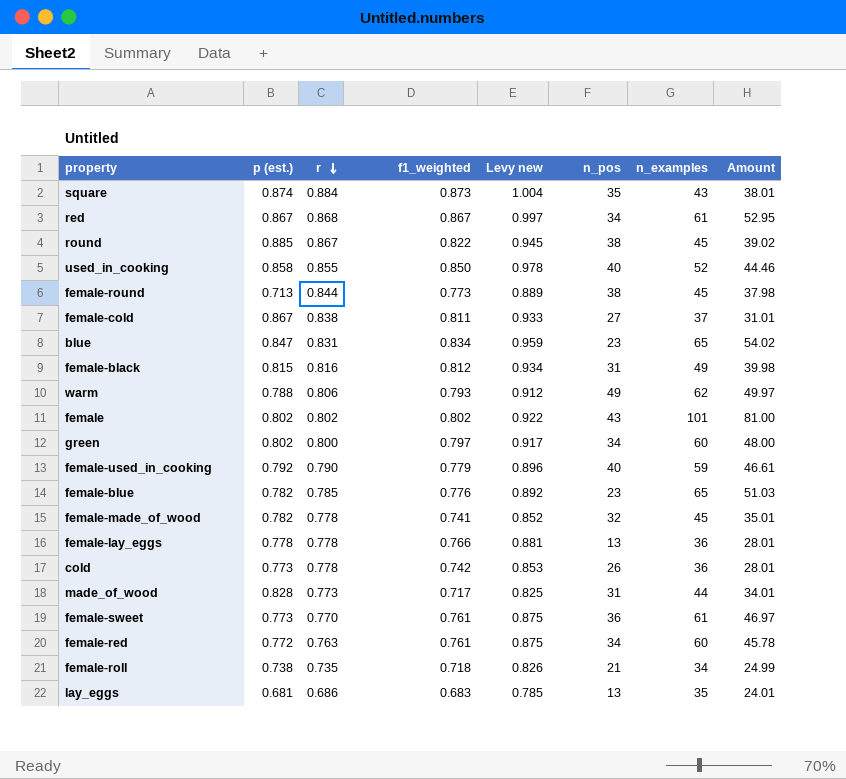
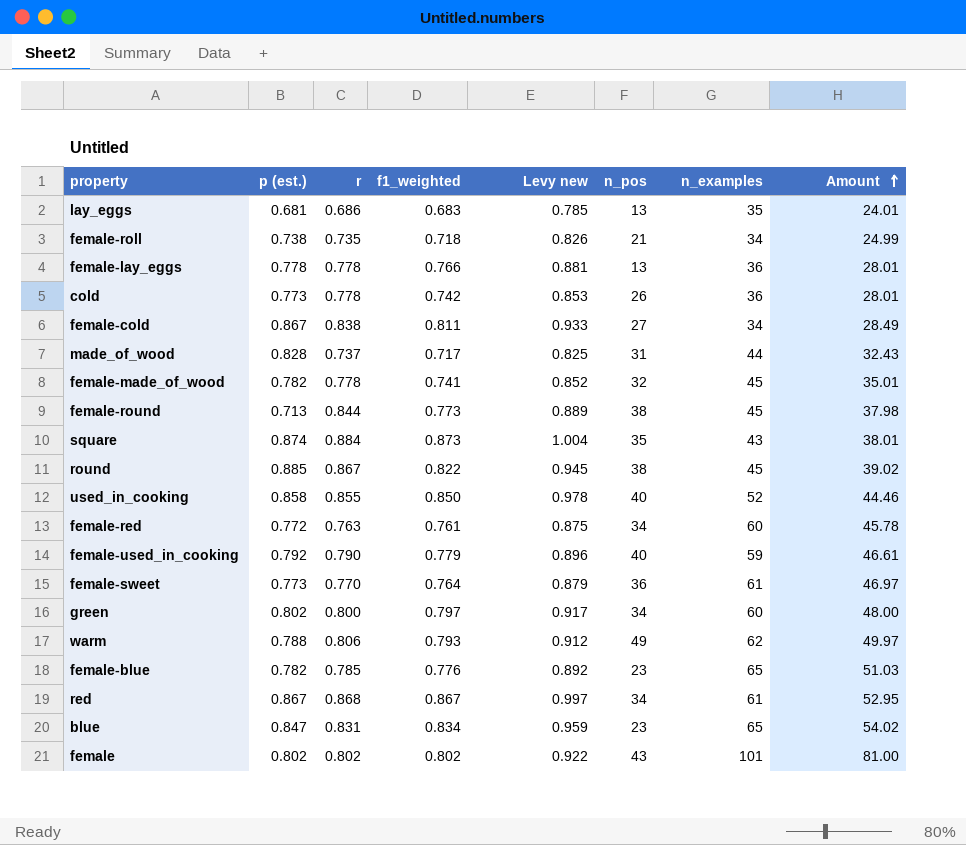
row order: r descending -> Amount ascending
row female-black: 0.815 | 0.816 | 0.812 | 0.934 | 31 | 49 | 39.98 -> none
female-cold | n_examples: 37 -> 34
female-cold | Amount: 31.01 -> 28.49
made_of_wood | r: 0.773 -> 0.737
made_of_wood | Amount: 34.01 -> 32.43
female-sweet | f1_weighted: 0.761 -> 0.764
female-sweet | Levy new: 0.875 -> 0.879

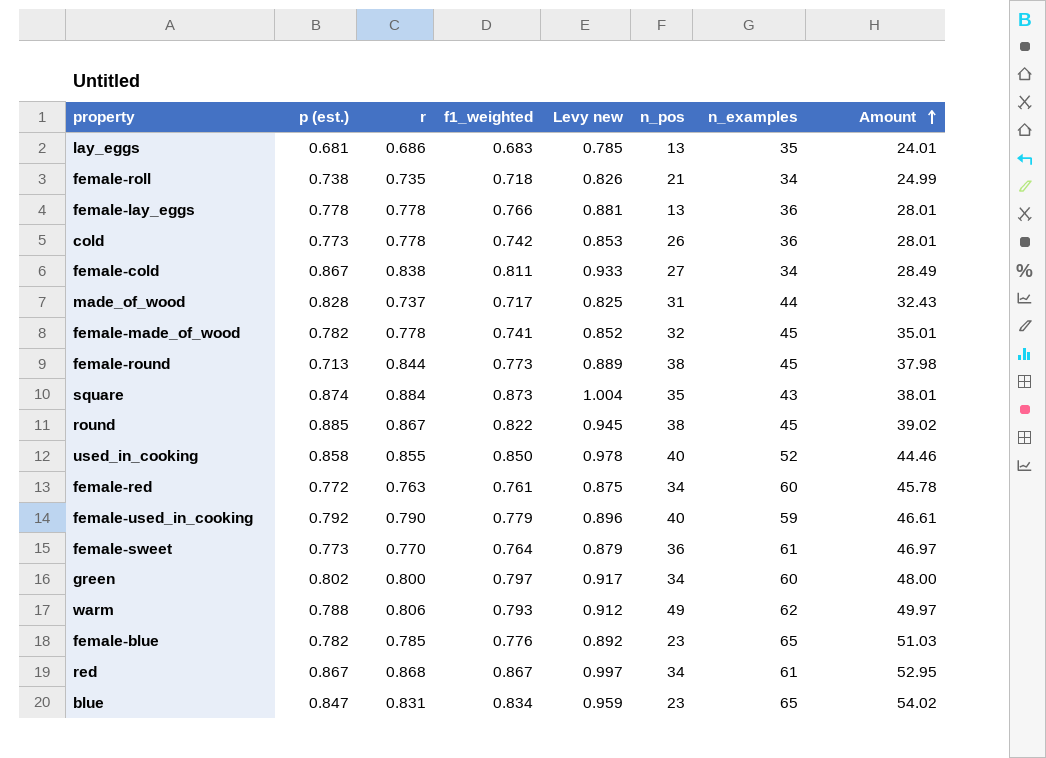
row female: 0.802 | 0.802 | 0.802 | 0.922 | 43 | 101 | 81.00 -> none

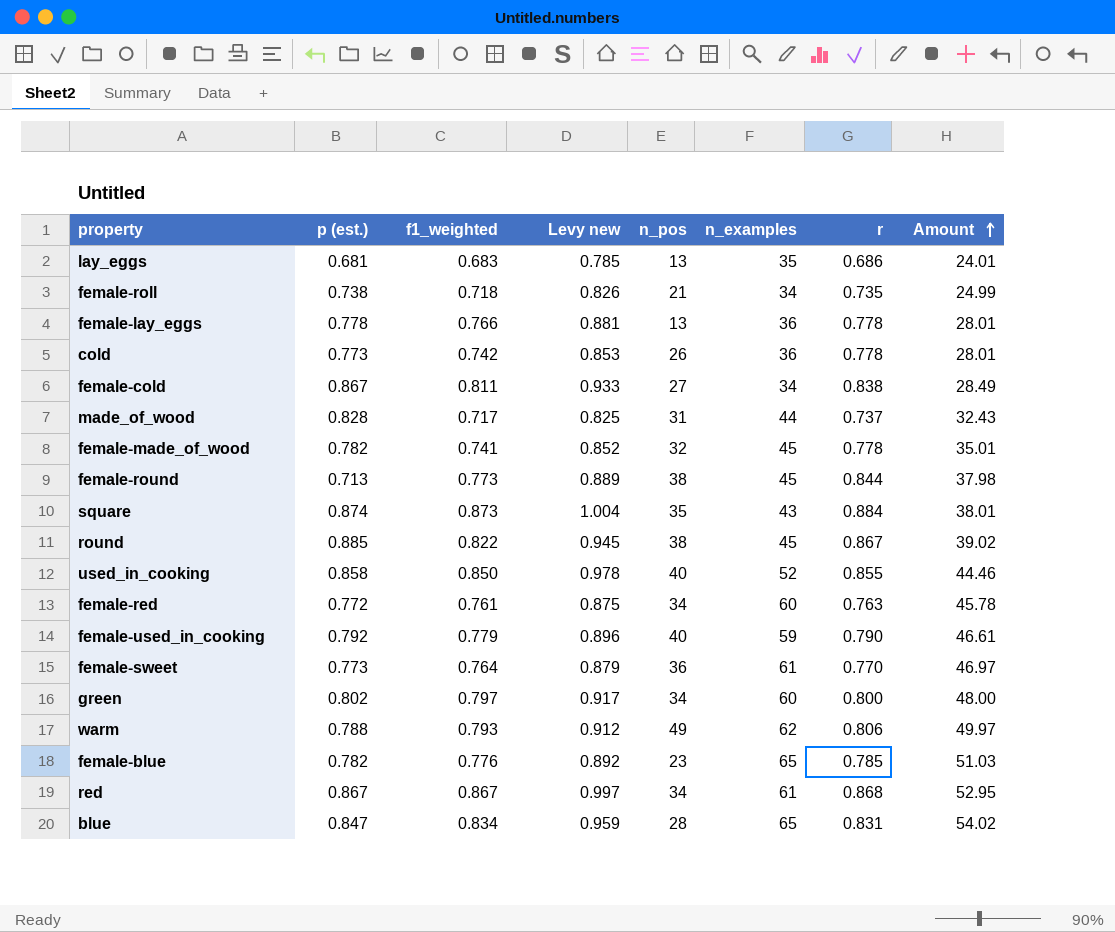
column r | position: 3 -> 7
blue | n_pos: 23 -> 28

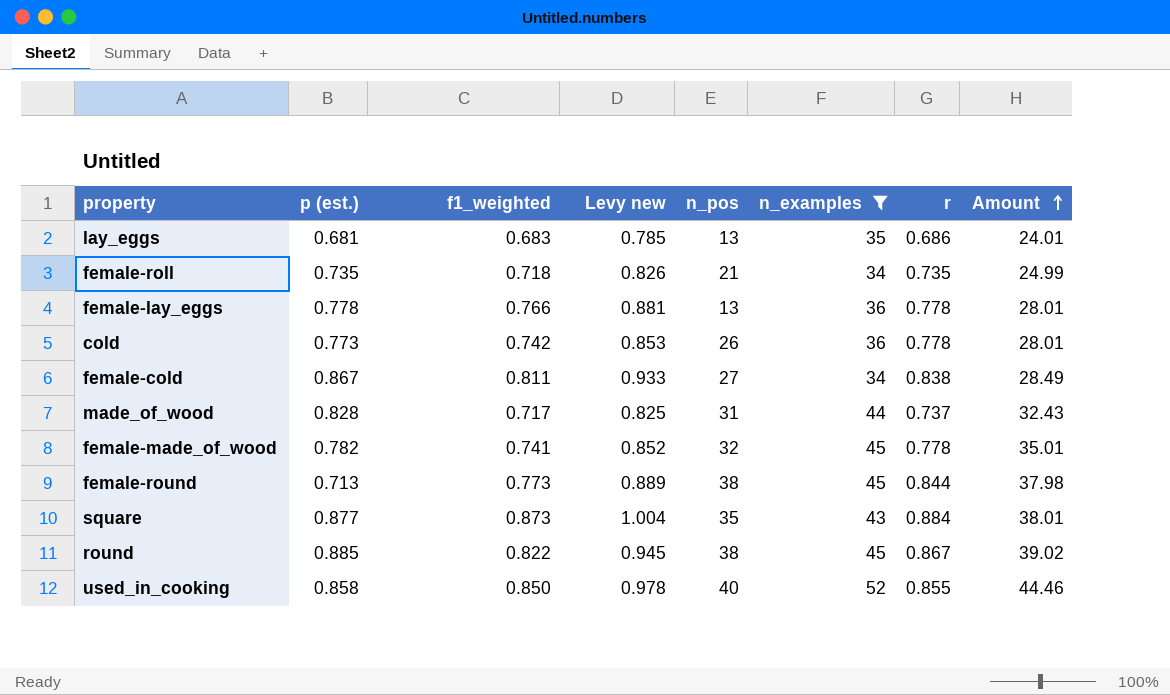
filter: none -> n_examples <= 52
female-roll | p (est.): 0.738 -> 0.735
square | p (est.): 0.874 -> 0.877

